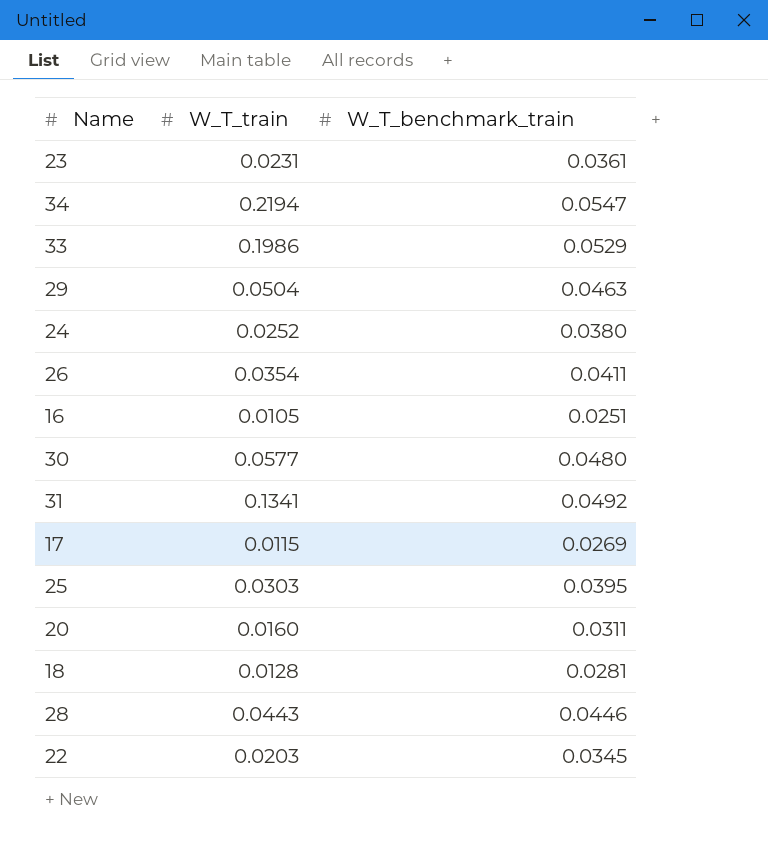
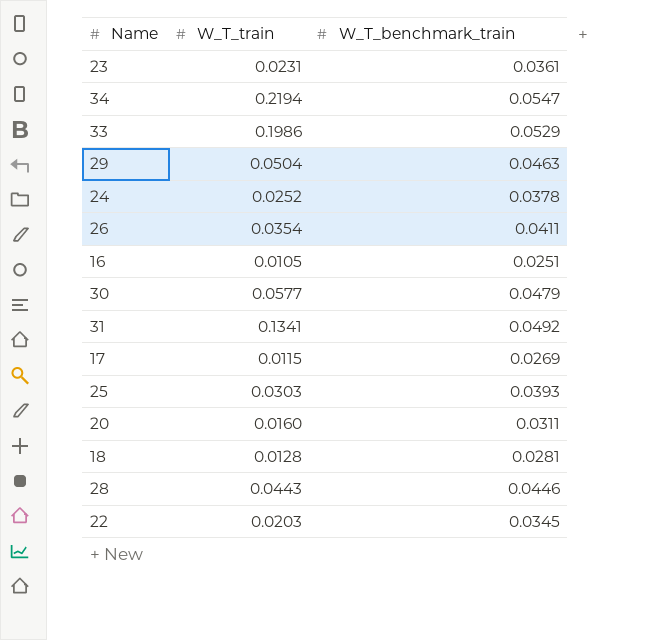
24 | W_T_benchmark_train: 0.0380 -> 0.0378
30 | W_T_benchmark_train: 0.0480 -> 0.0479
25 | W_T_benchmark_train: 0.0395 -> 0.0393

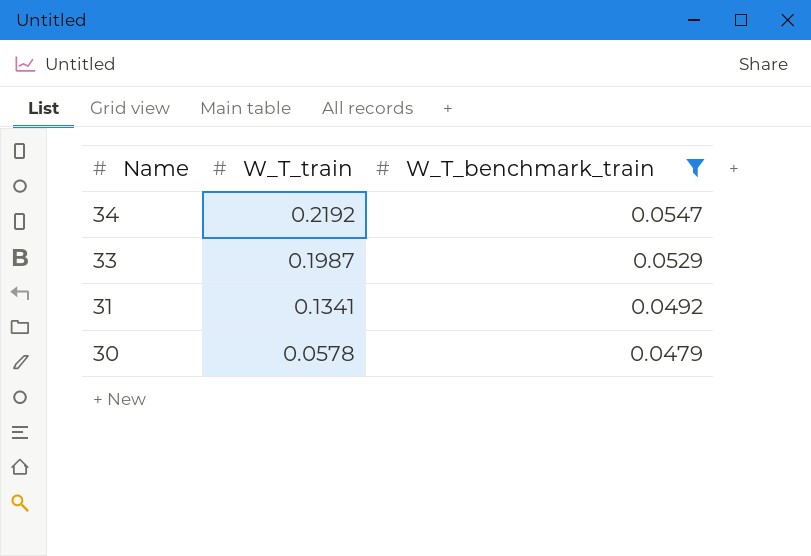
filter: none -> W_T_benchmark_train >= 0.0479
row order: none -> Name descending
34 | W_T_train: 0.2194 -> 0.2192
33 | W_T_train: 0.1986 -> 0.1987
30 | W_T_train: 0.0577 -> 0.0578

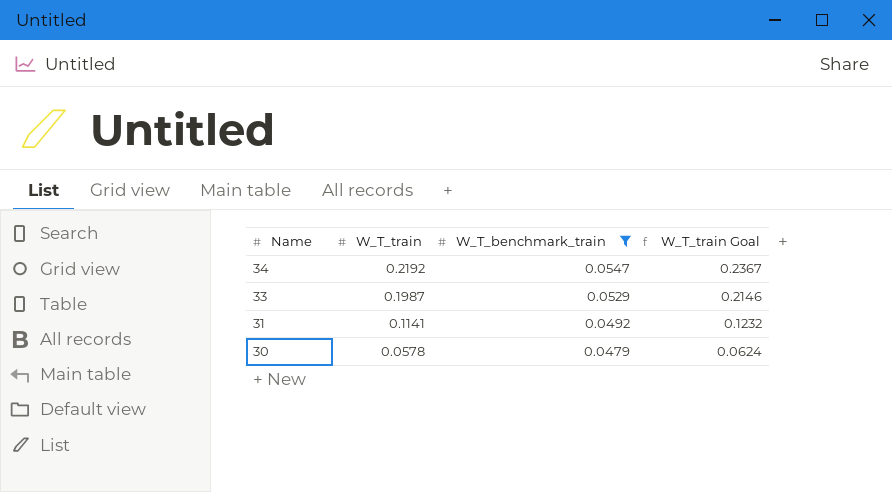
column W_T_train Goal | formula: none -> [W_T_train] * 1.08
31 | W_T_train: 0.1341 -> 0.1141

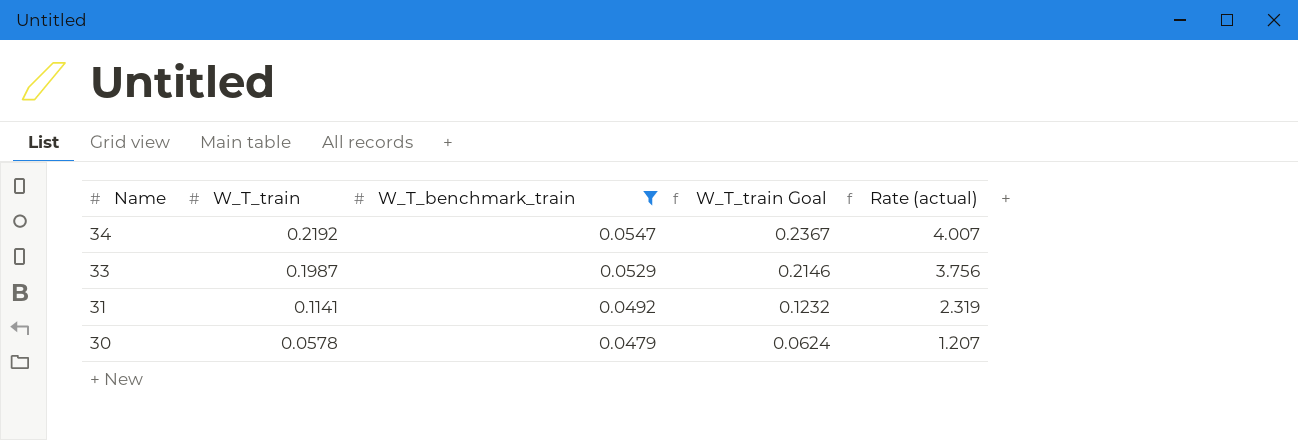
column Rate (actual) | formula: none -> [W_T_train] / [W_T_benchmark_train]

